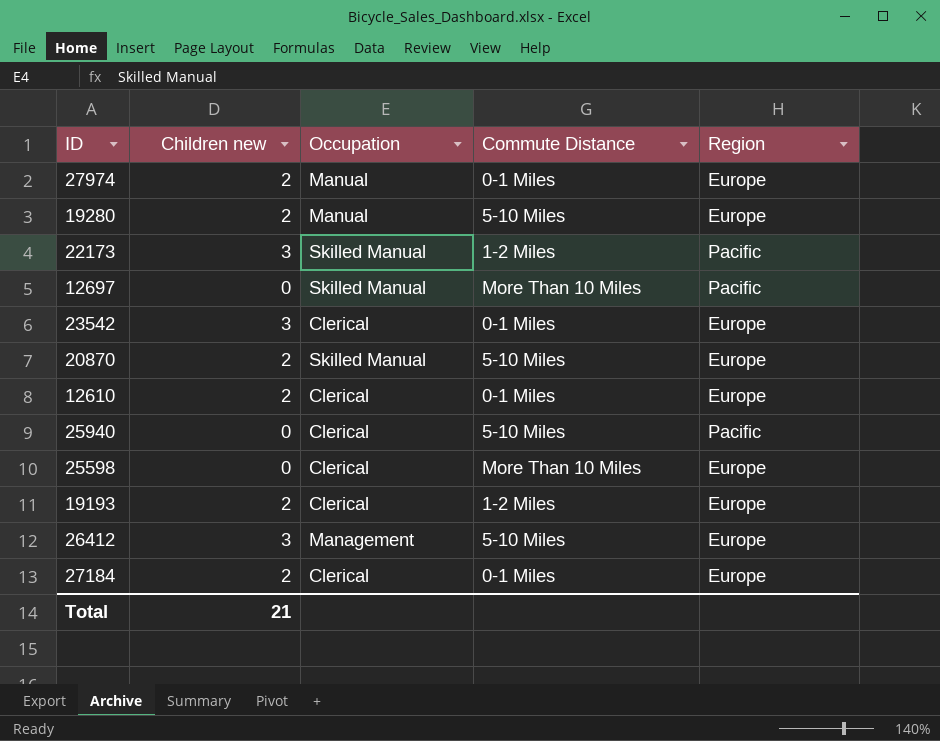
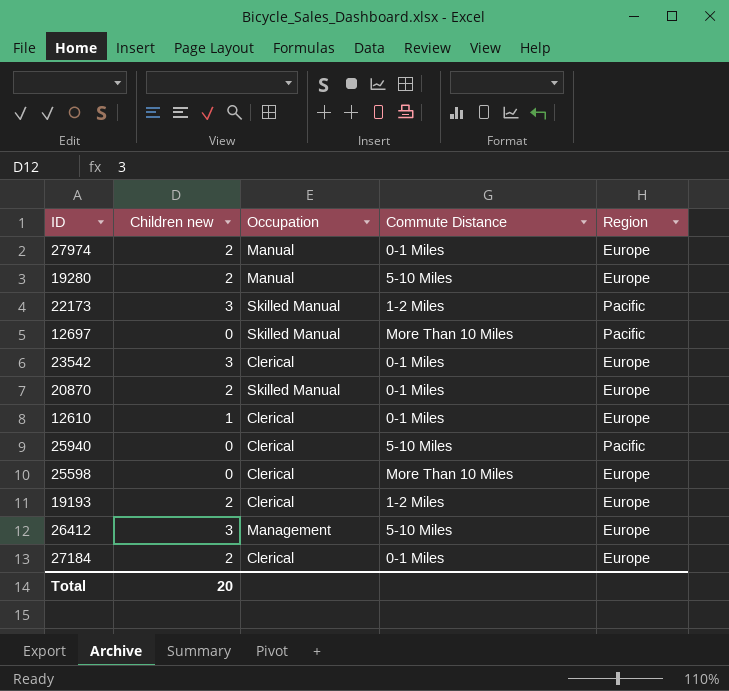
20870 | Commute Distance: 5-10 Miles -> 0-1 Miles
12610 | Children new: 2 -> 1
Total | Children new: 21 -> 20

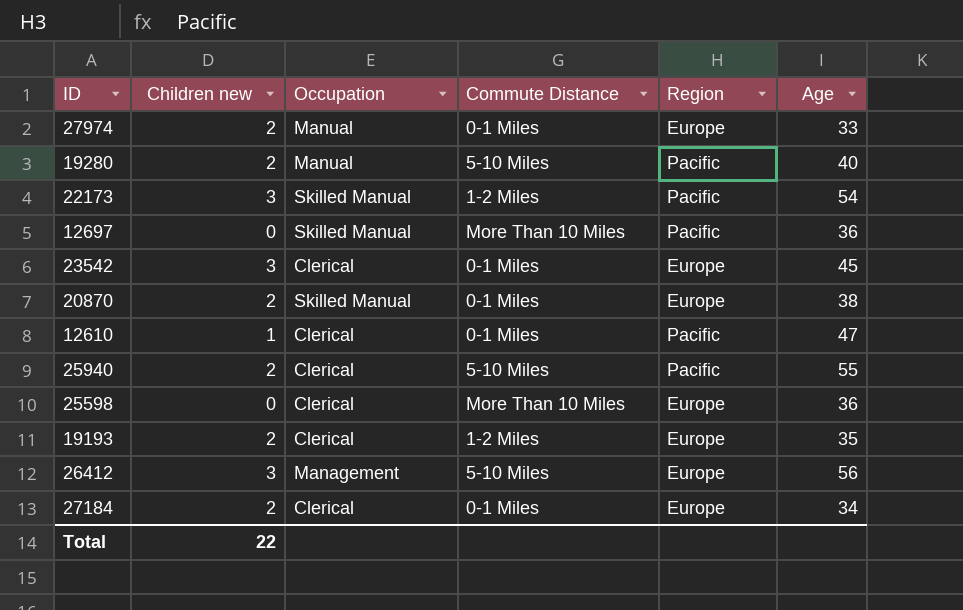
column Age | position: none -> 6
19280 | Region: Europe -> Pacific
12610 | Region: Europe -> Pacific
25940 | Children new: 0 -> 2
Total | Children new: 20 -> 22

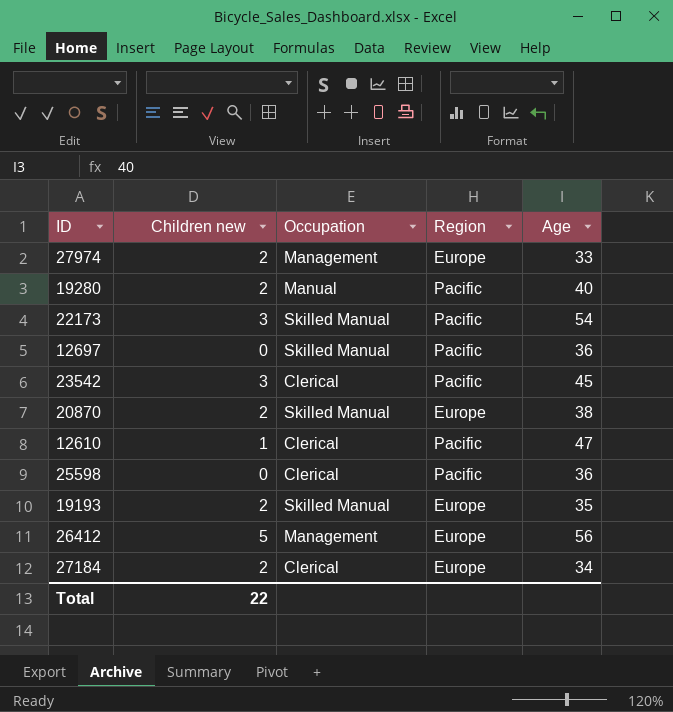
column Commute Distance | position: 4 -> none
row 25940: 2 | Clerical | 5-10 Miles | Pacific | 55 -> none
27974 | Occupation: Manual -> Management
23542 | Region: Europe -> Pacific
25598 | Region: Europe -> Pacific
19193 | Occupation: Clerical -> Skilled Manual
26412 | Children new: 3 -> 5

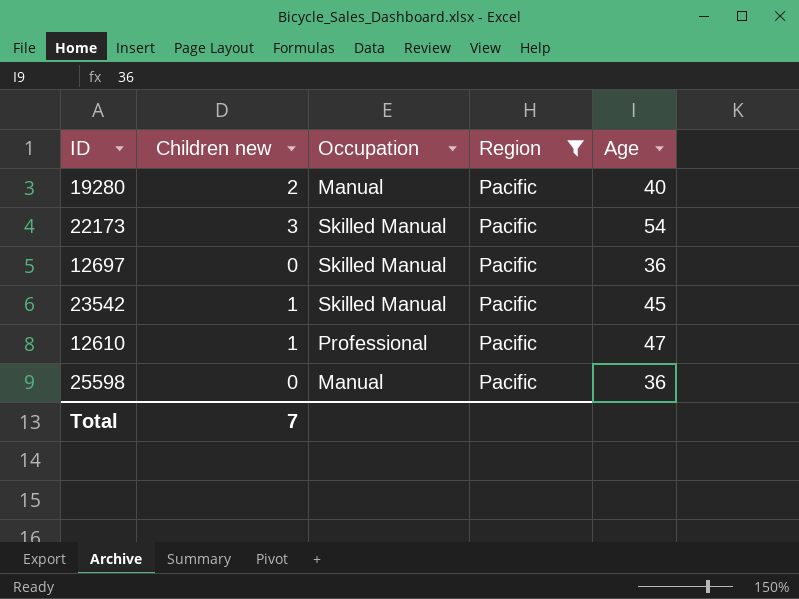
filter: none -> Region = Pacific
23542 | Children new: 3 -> 1
23542 | Occupation: Clerical -> Skilled Manual
12610 | Occupation: Clerical -> Professional
25598 | Occupation: Clerical -> Manual
Total | Children new: 22 -> 7

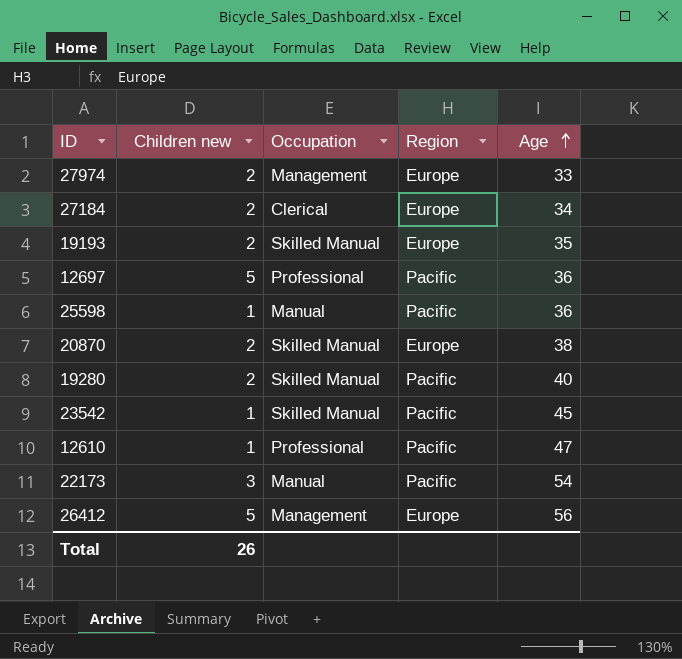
filter: Region = Pacific -> none
row order: none -> Age ascending
12697 | Children new: 0 -> 5
12697 | Occupation: Skilled Manual -> Professional
25598 | Children new: 0 -> 1
19280 | Occupation: Manual -> Skilled Manual
22173 | Occupation: Skilled Manual -> Manual
Total | Children new: 7 -> 26

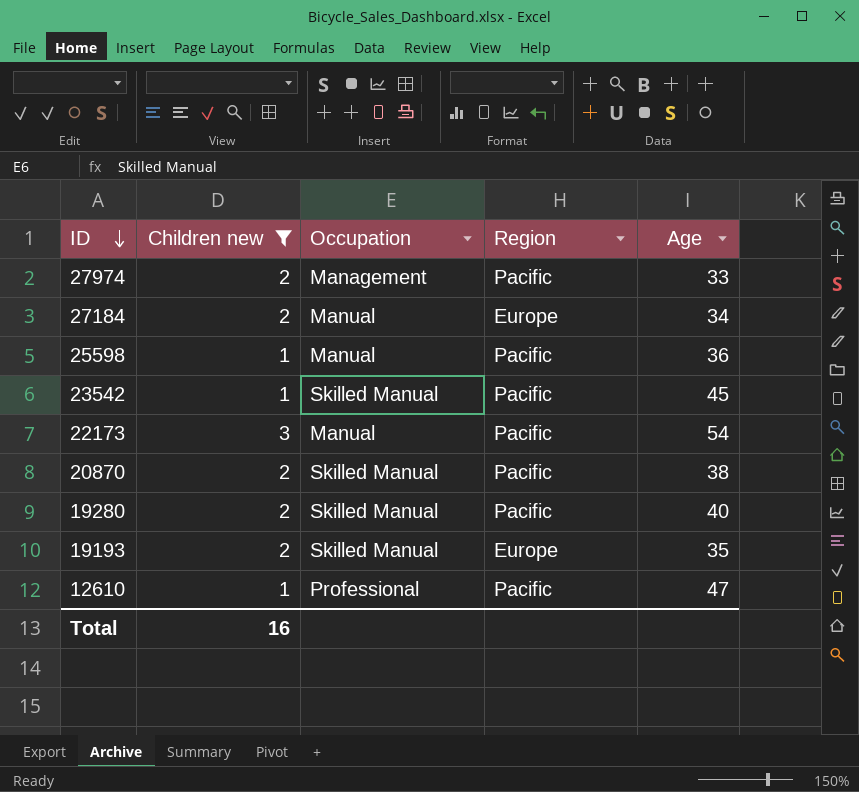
filter: none -> Children new != 5
row order: Age ascending -> ID descending
27974 | Region: Europe -> Pacific
27184 | Occupation: Clerical -> Manual
20870 | Region: Europe -> Pacific
Total | Children new: 26 -> 16

